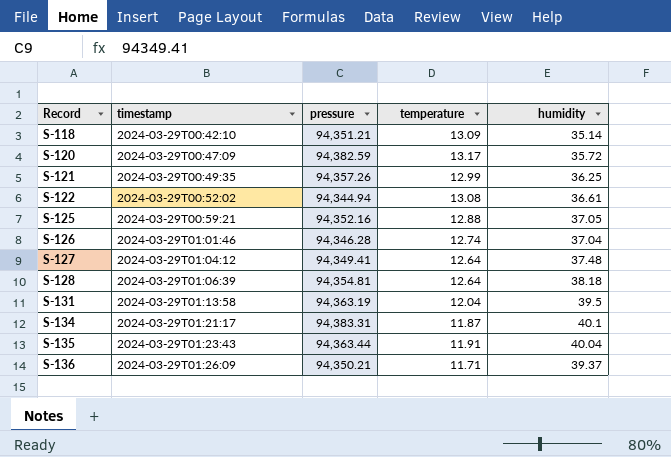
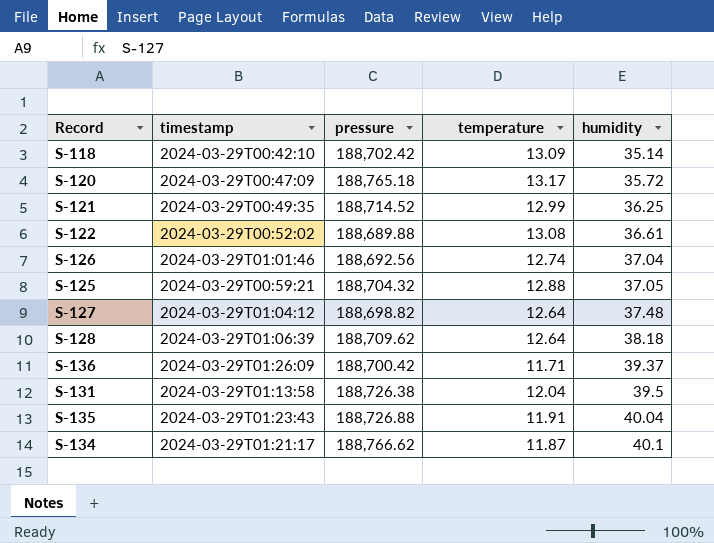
row order: Record ascending -> humidity ascending
S-118 | pressure: 94,351.21 -> 188,702.42
S-120 | pressure: 94,382.59 -> 188,765.18
S-121 | pressure: 94,357.26 -> 188,714.52
S-122 | pressure: 94,344.94 -> 188,689.88
S-126 | pressure: 94,346.28 -> 188,692.56
S-125 | pressure: 94,352.16 -> 188,704.32
S-127 | pressure: 94,349.41 -> 188,698.82
S-128 | pressure: 94,354.81 -> 188,709.62
S-136 | pressure: 94,350.21 -> 188,700.42
S-131 | pressure: 94,363.19 -> 188,726.38
S-135 | pressure: 94,363.44 -> 188,726.88
S-134 | pressure: 94,383.31 -> 188,766.62

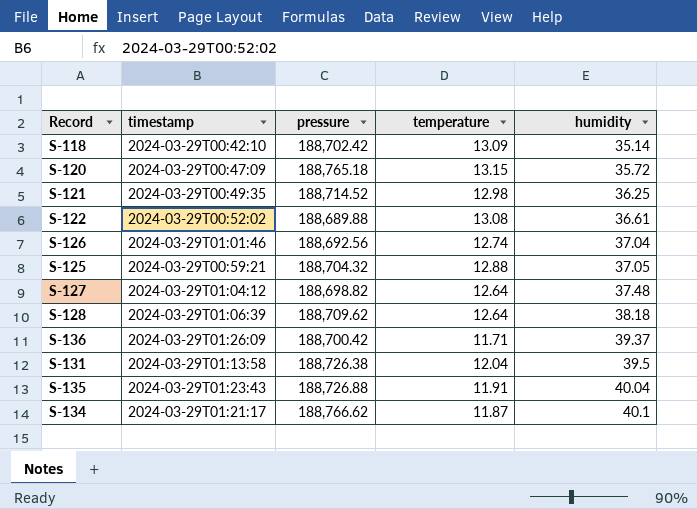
S-120 | temperature: 13.17 -> 13.15
S-121 | temperature: 12.99 -> 12.98

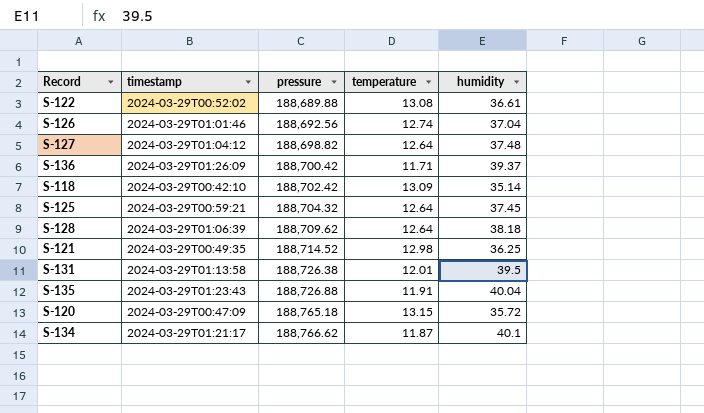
row order: humidity ascending -> pressure ascending
S-125 | temperature: 12.88 -> 12.64
S-125 | humidity: 37.05 -> 37.45
S-131 | temperature: 12.04 -> 12.01

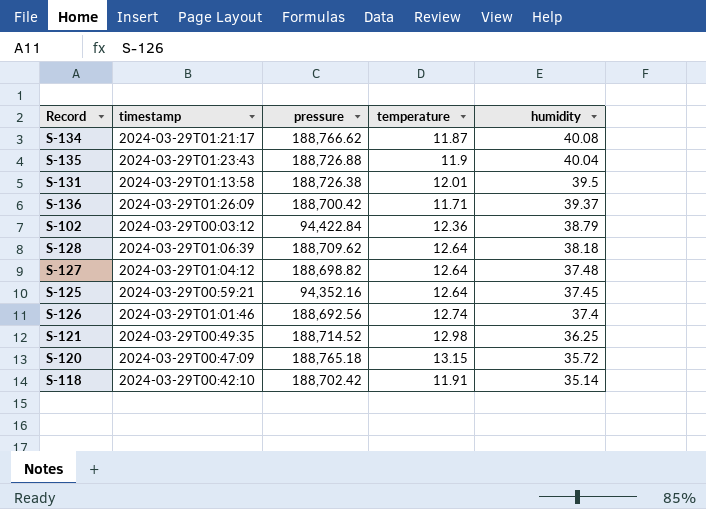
row order: pressure ascending -> humidity descending
row S-122: 2024-03-29T00:52:02 | 188,689.88 | 13.08 | 36.61 -> none
S-134 | humidity: 40.1 -> 40.08
S-135 | temperature: 11.91 -> 11.9
row S-102: none -> 2024-03-29T00:03:12 | 94,422.84 | 12.36 | 38.79
S-125 | pressure: 188,704.32 -> 94,352.16
S-126 | humidity: 37.04 -> 37.4
S-118 | temperature: 13.09 -> 11.91

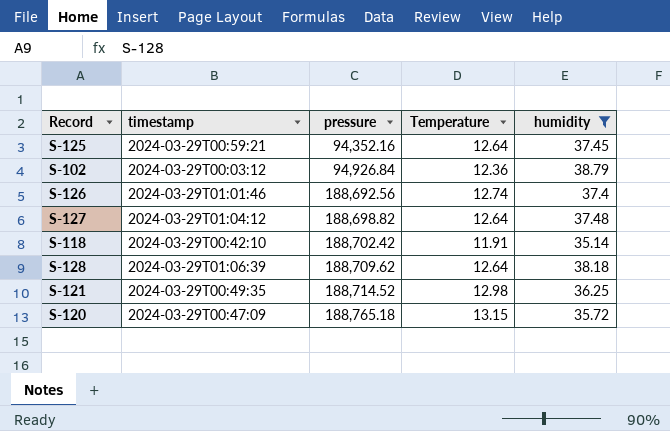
filter: none -> humidity <= 38.79
row order: humidity descending -> pressure ascending
column name: temperature -> Temperature
S-102 | pressure: 94,422.84 -> 94,926.84

